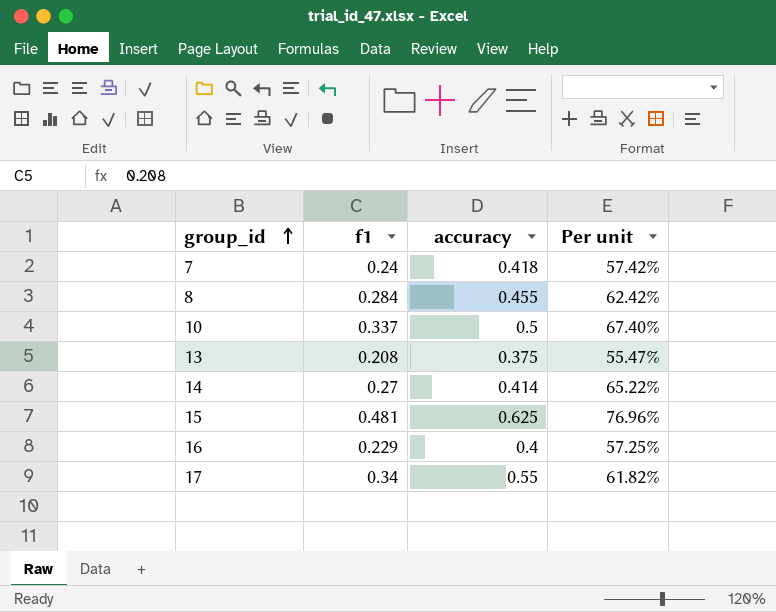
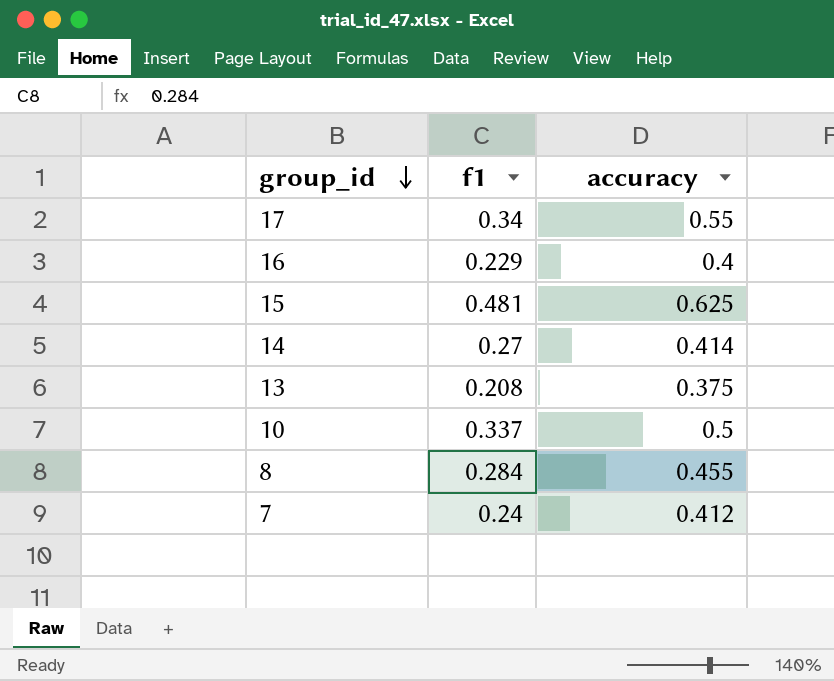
row order: group_id ascending -> group_id descending
column Per unit | formula: [f1] / [accuracy] -> none
7 | accuracy: 0.418 -> 0.412

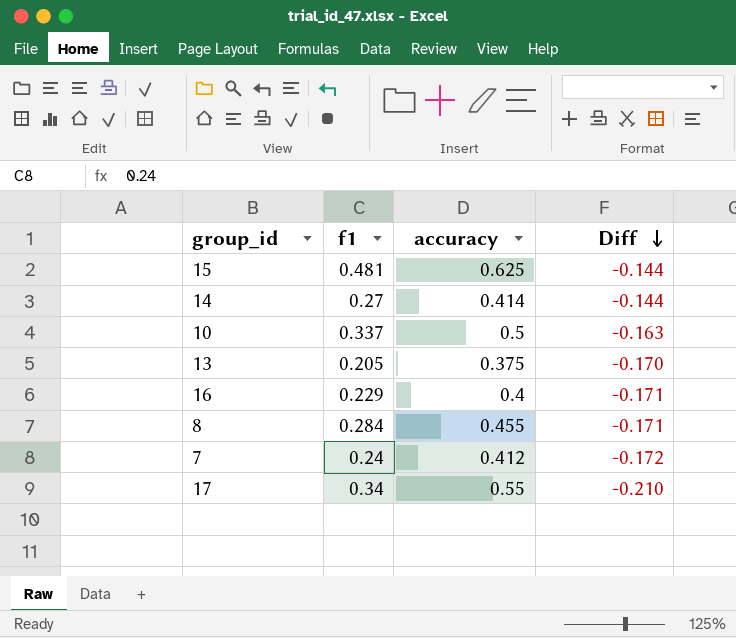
row order: group_id descending -> Diff descending
column Diff | formula: none -> [f1] - [accuracy]
13 | f1: 0.208 -> 0.205

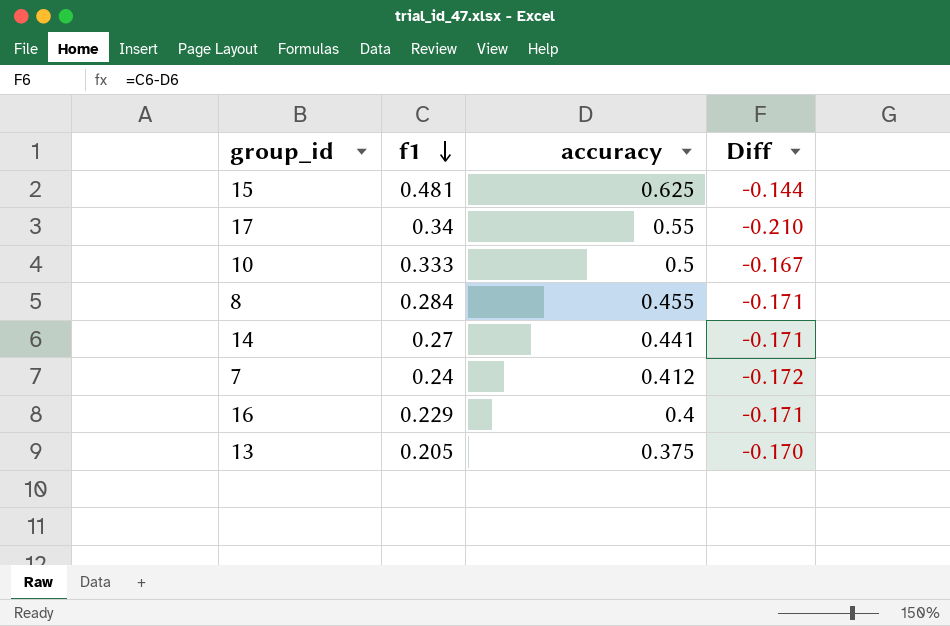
row order: Diff descending -> f1 descending
10 | f1: 0.337 -> 0.333
10 | Diff: -0.163 -> -0.167
14 | accuracy: 0.414 -> 0.441
14 | Diff: -0.144 -> -0.171

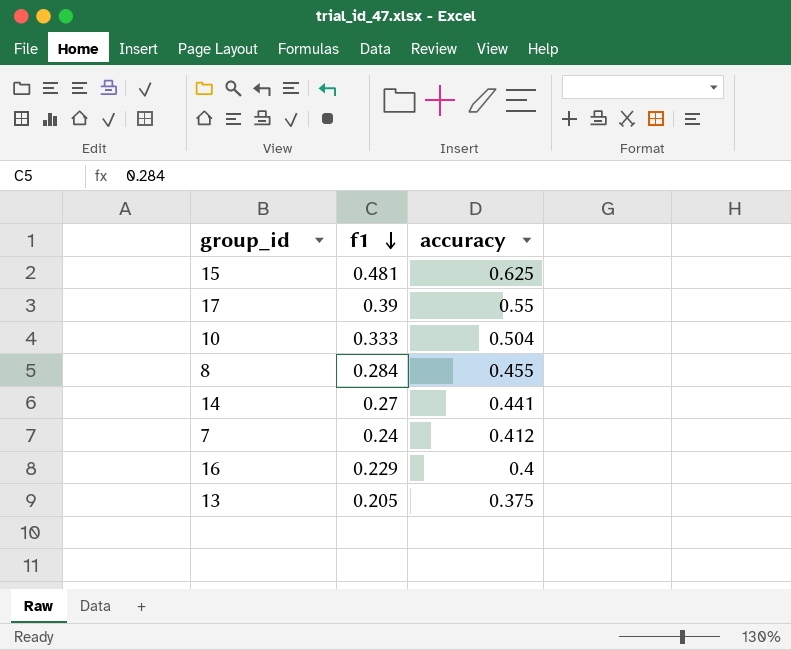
column Diff | formula: [f1] - [accuracy] -> none
17 | f1: 0.34 -> 0.39
10 | accuracy: 0.5 -> 0.504

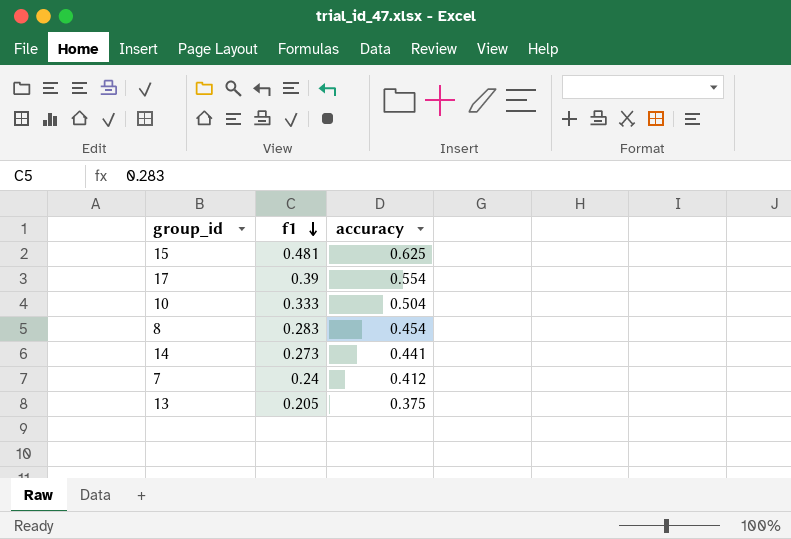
row 16: 0.229 | 0.4 -> none
17 | accuracy: 0.55 -> 0.554
8 | f1: 0.284 -> 0.283
8 | accuracy: 0.455 -> 0.454
14 | f1: 0.27 -> 0.273

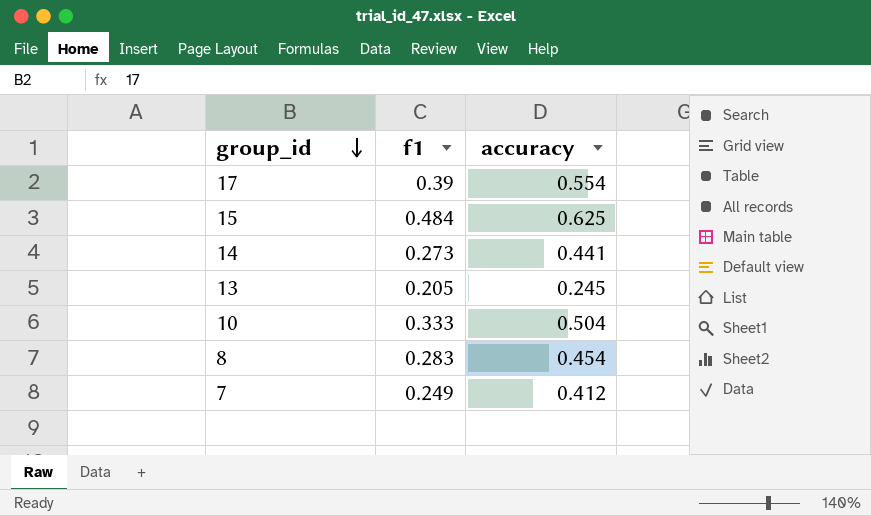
row order: f1 descending -> group_id descending
15 | f1: 0.481 -> 0.484
13 | accuracy: 0.375 -> 0.245
7 | f1: 0.24 -> 0.249

